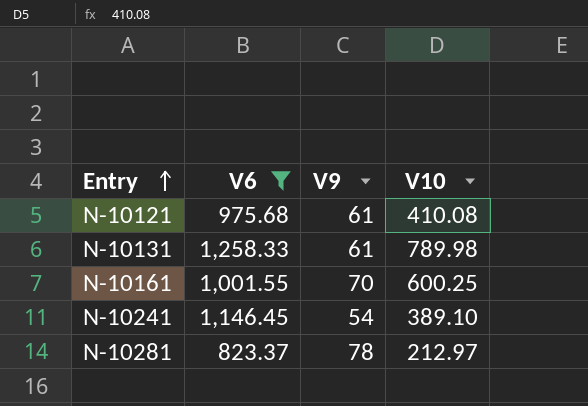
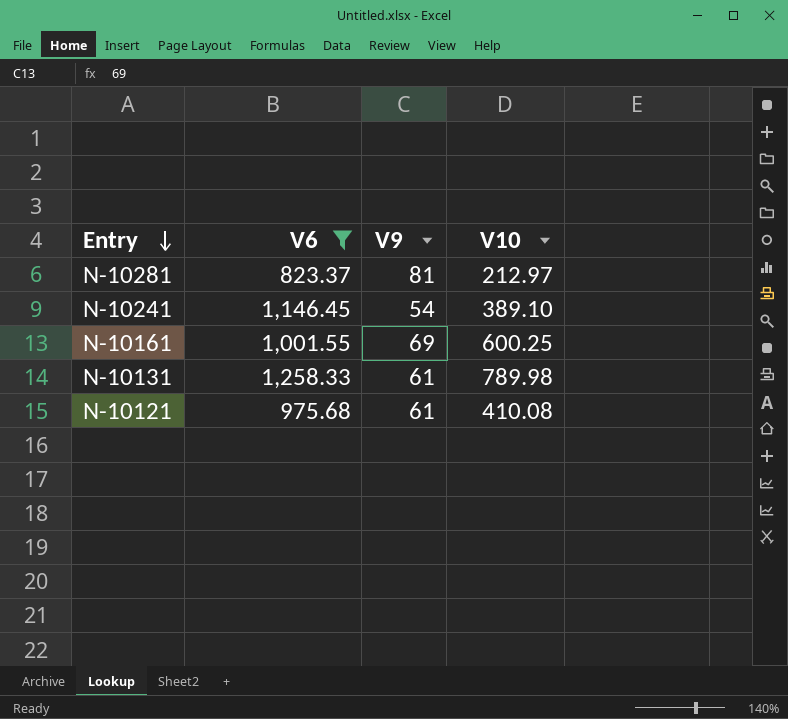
row order: Entry ascending -> Entry descending
N-10281 | V9: 78 -> 81
N-10161 | V9: 70 -> 69

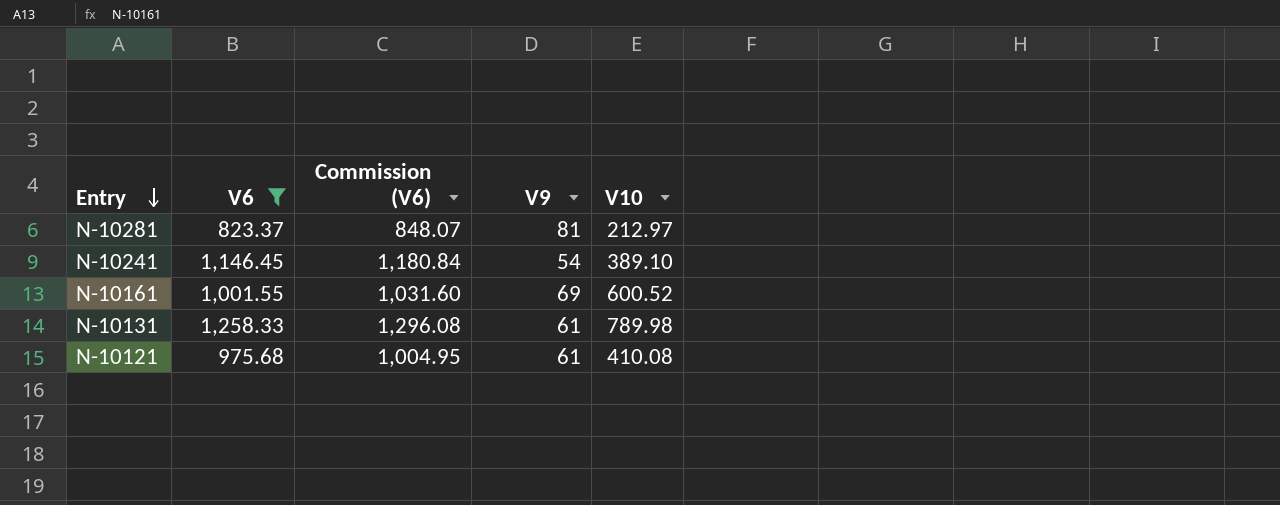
column Commission (V6) | formula: none -> [V6] * 1.03
N-10161 | V10: 600.25 -> 600.52

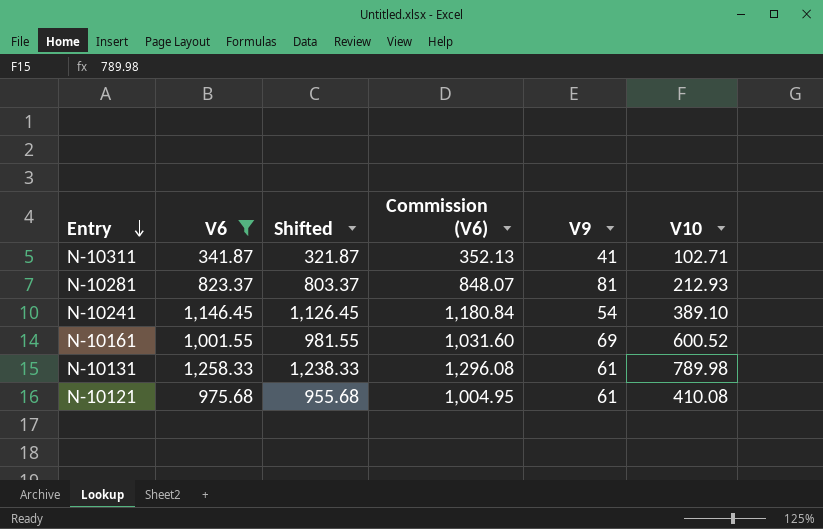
column Shifted | formula: none -> [V6] - 20
row N-10311: none -> 341.87 | 321.87 | 352.13 | 41 | 102.71
N-10281 | V10: 212.97 -> 212.93

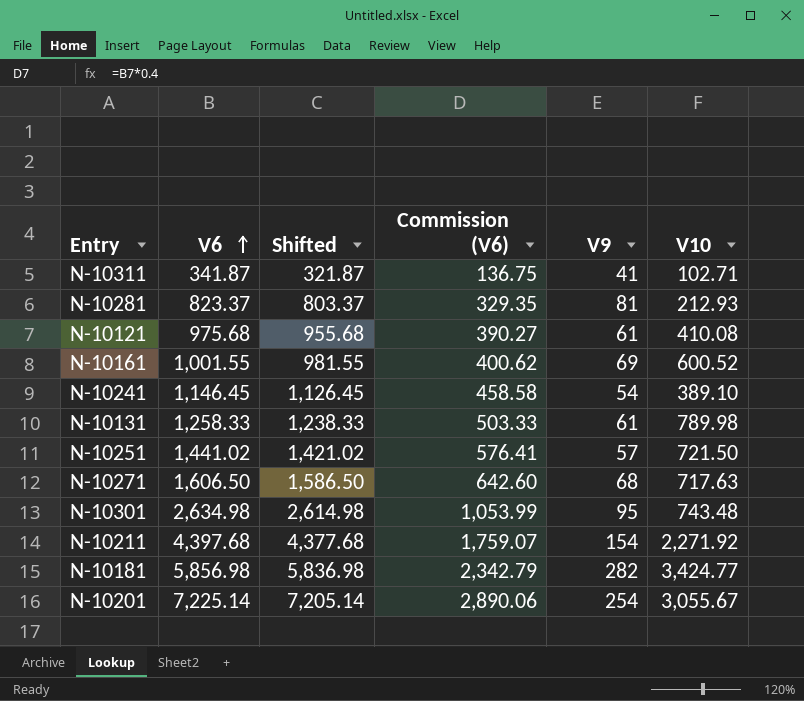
filter: V6 <= 1,258.33 -> none
row order: Entry descending -> V6 ascending
column Commission (V6) | formula: [V6] * 1.03 -> [V6] * 0.4

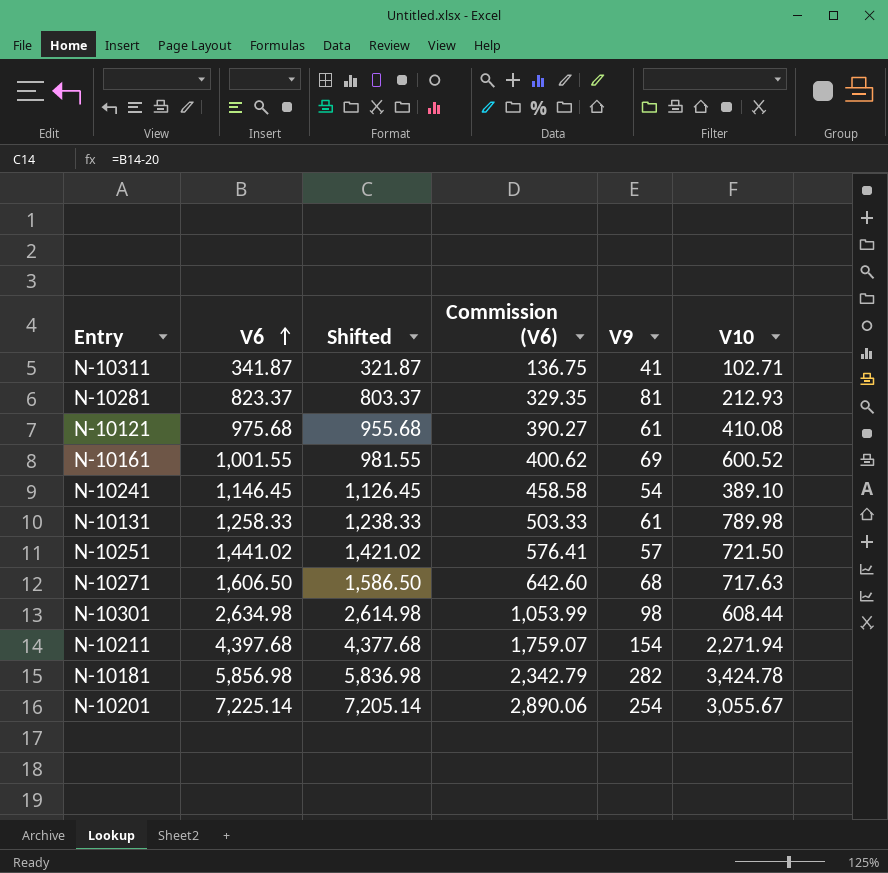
N-10301 | V9: 95 -> 98
N-10301 | V10: 743.48 -> 608.44
N-10211 | V10: 2,271.92 -> 2,271.94
N-10181 | V10: 3,424.77 -> 3,424.78

